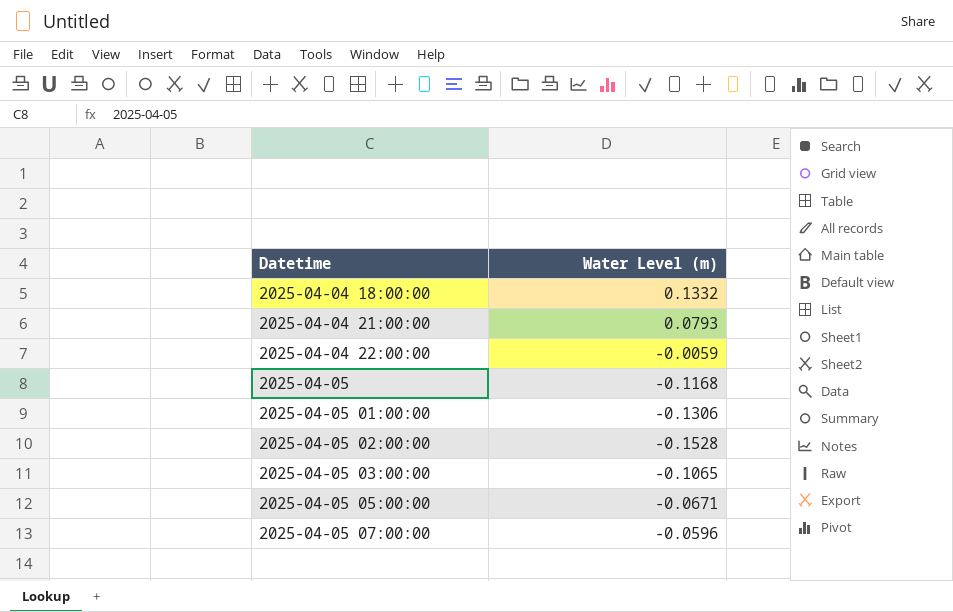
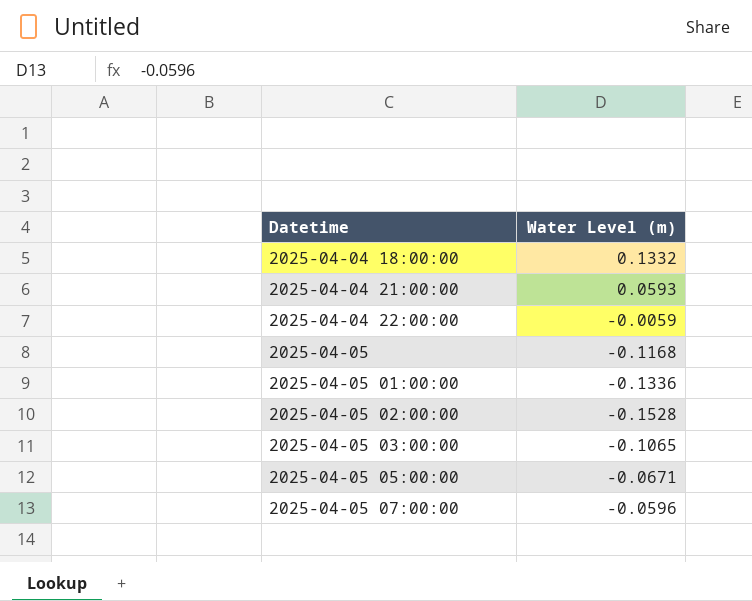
2025-04-04 21:00:00 | Water Level (m): 0.0793 -> 0.0593
2025-04-05 01:00:00 | Water Level (m): -0.1306 -> -0.1336

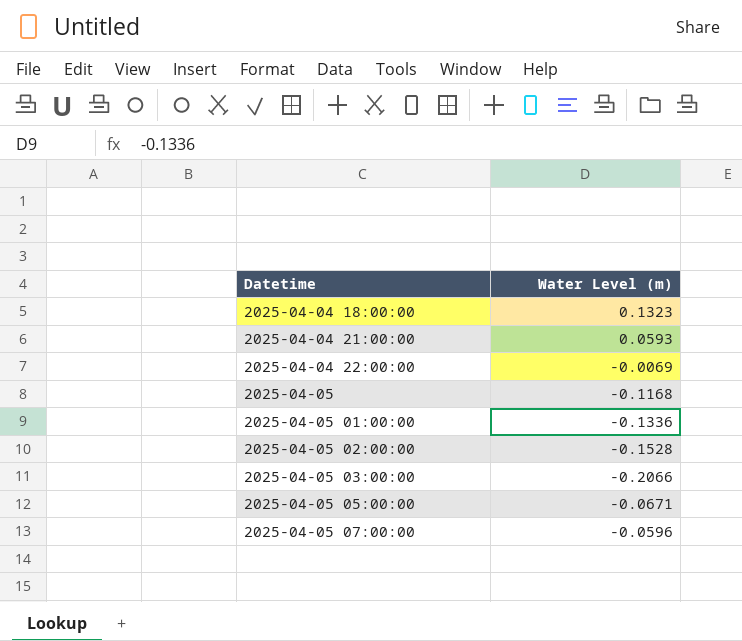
2025-04-04 18:00:00 | Water Level (m): 0.1332 -> 0.1323
2025-04-04 22:00:00 | Water Level (m): -0.0059 -> -0.0069
2025-04-05 03:00:00 | Water Level (m): -0.1065 -> -0.2066

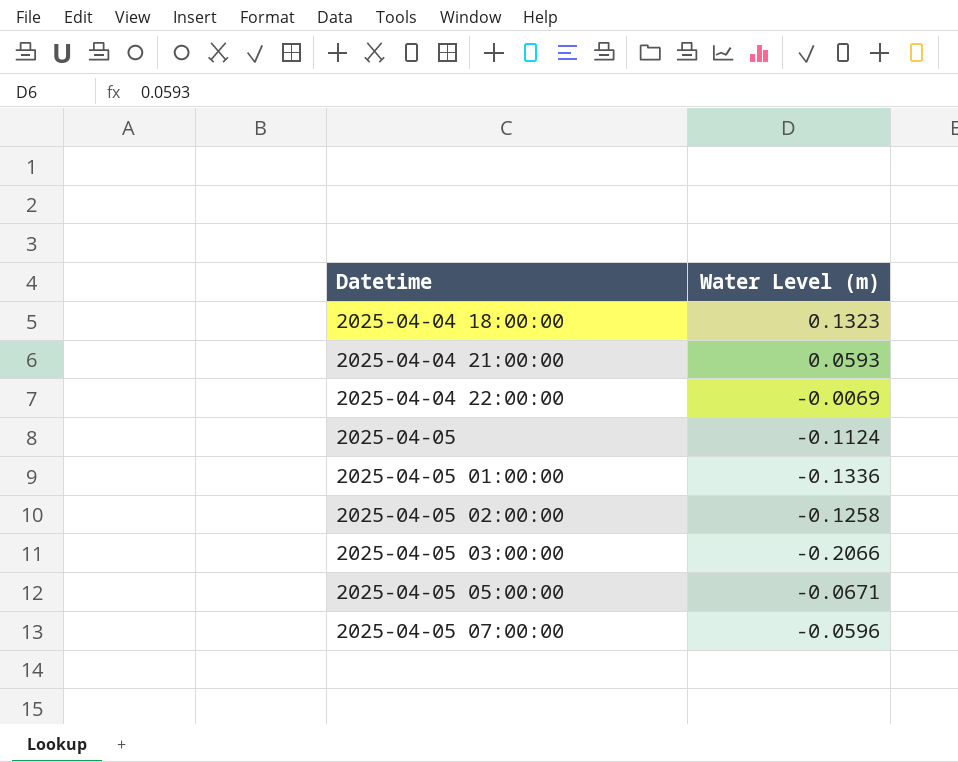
2025-04-05 | Water Level (m): -0.1168 -> -0.1124
2025-04-05 02:00:00 | Water Level (m): -0.1528 -> -0.1258

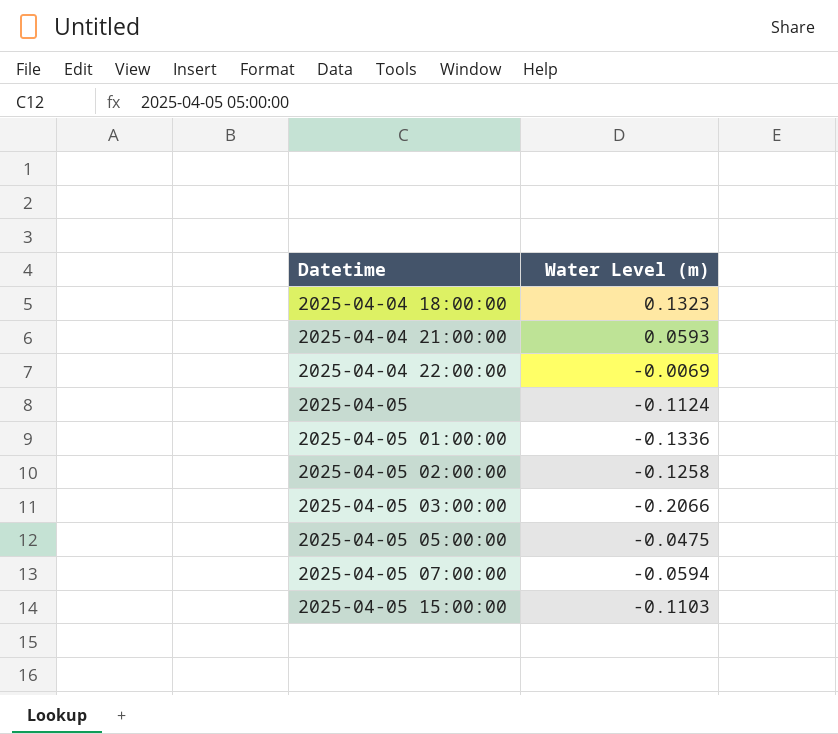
2025-04-05 05:00:00 | Water Level (m): -0.0671 -> -0.0475
2025-04-05 07:00:00 | Water Level (m): -0.0596 -> -0.0594
row 2025-04-05 15:00:00: none -> -0.1103

